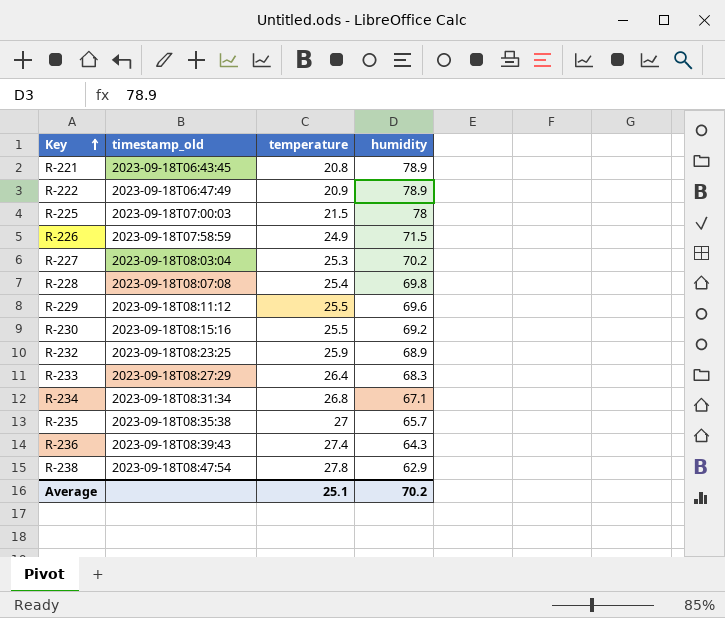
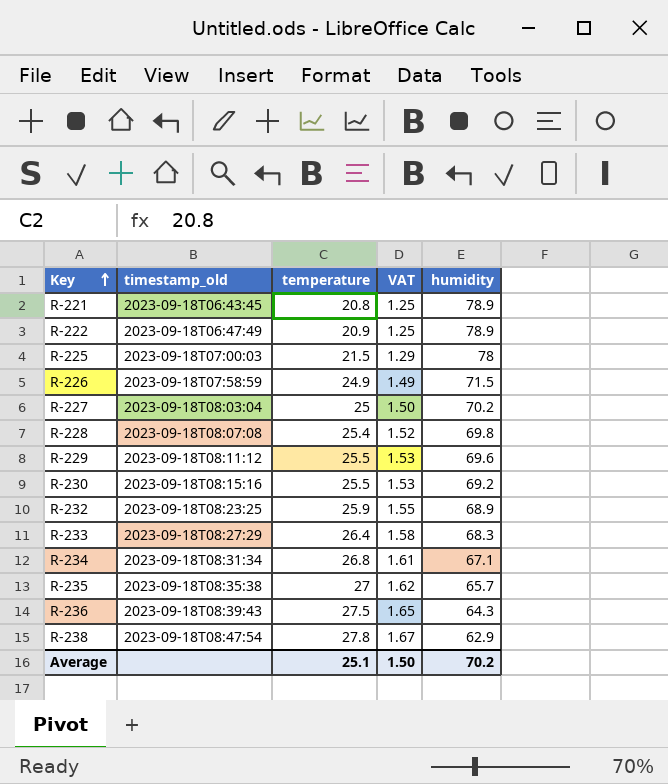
column VAT | formula: none -> [temperature] * 0.06
R-227 | temperature: 25.3 -> 25
R-236 | temperature: 27.4 -> 27.5

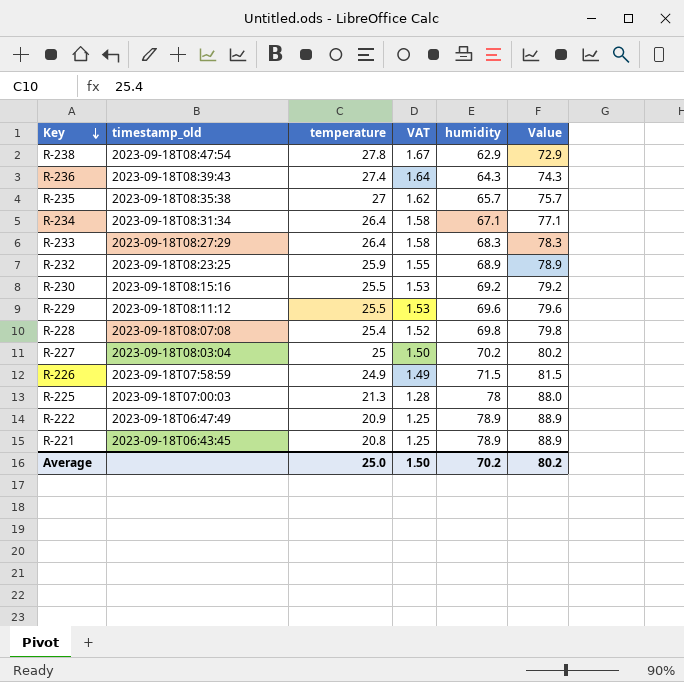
row order: Key ascending -> Key descending
column Value | formula: none -> [humidity] + 10
R-236 | temperature: 27.5 -> 27.4
R-236 | VAT: 1.65 -> 1.64
R-234 | temperature: 26.8 -> 26.4
R-234 | VAT: 1.61 -> 1.58
R-225 | temperature: 21.5 -> 21.3
R-225 | VAT: 1.29 -> 1.28
Average | temperature: 25.1 -> 25.0

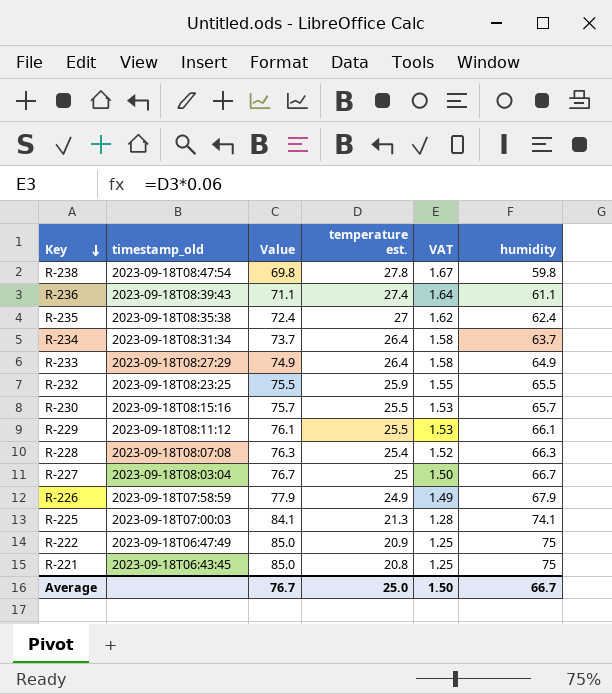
column Value | position: 6 -> 3
column name: temperature -> temperature est.
R-238 | Value: 72.9 -> 69.8
R-238 | humidity: 62.9 -> 59.8
R-236 | Value: 74.3 -> 71.1
R-236 | humidity: 64.3 -> 61.1
R-235 | Value: 75.7 -> 72.4
R-235 | humidity: 65.7 -> 62.4
R-234 | Value: 77.1 -> 73.7
R-234 | humidity: 67.1 -> 63.7
R-233 | Value: 78.3 -> 74.9
R-233 | humidity: 68.3 -> 64.9
R-232 | Value: 78.9 -> 75.5
R-232 | humidity: 68.9 -> 65.5
R-230 | Value: 79.2 -> 75.7
R-230 | humidity: 69.2 -> 65.7
R-229 | Value: 79.6 -> 76.1
R-229 | humidity: 69.6 -> 66.1
R-228 | Value: 79.8 -> 76.3
R-228 | humidity: 69.8 -> 66.3
R-227 | Value: 80.2 -> 76.7
R-227 | humidity: 70.2 -> 66.7
R-226 | Value: 81.5 -> 77.9
R-226 | humidity: 71.5 -> 67.9
R-225 | Value: 88.0 -> 84.1
R-225 | humidity: 78 -> 74.1
R-222 | Value: 88.9 -> 85.0
R-222 | humidity: 78.9 -> 75
R-221 | Value: 88.9 -> 85.0
R-221 | humidity: 78.9 -> 75
Average | Value: 80.2 -> 76.7
Average | humidity: 70.2 -> 66.7

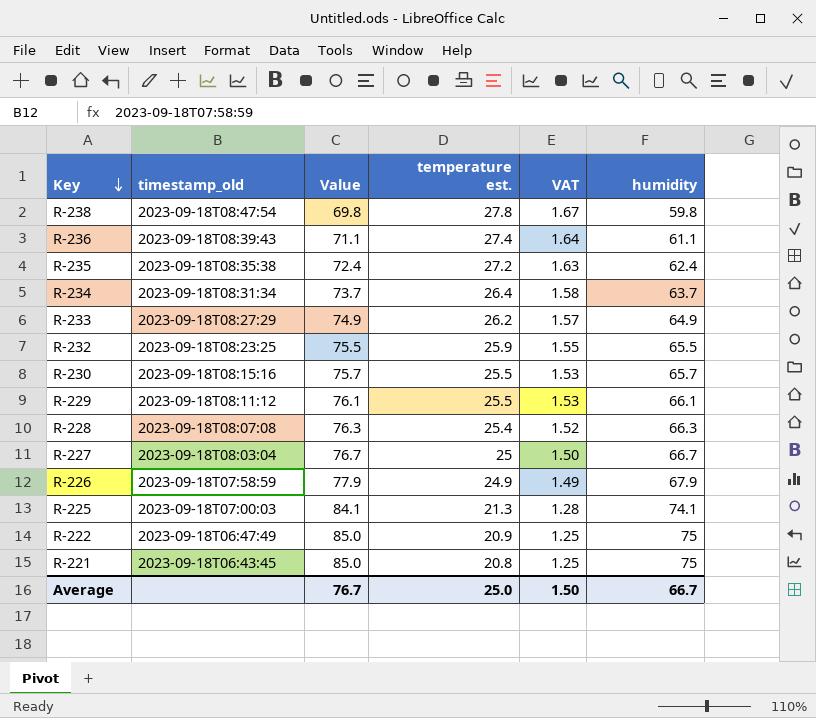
R-235 | temperature est.: 27 -> 27.2
R-235 | VAT: 1.62 -> 1.63
R-233 | temperature est.: 26.4 -> 26.2
R-233 | VAT: 1.58 -> 1.57

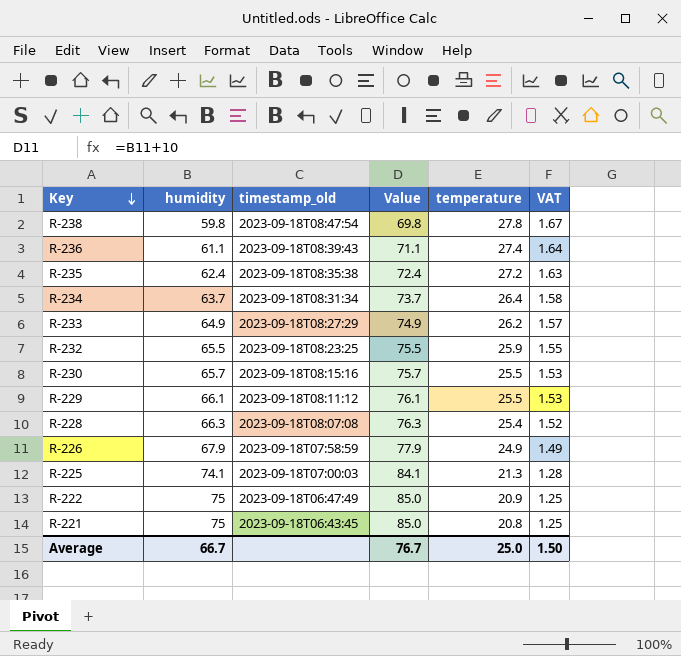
column humidity | position: 6 -> 2
column name: temperature est. -> temperature
row R-227: 2023-09-18T08:03:04 | 76.7 | 25 | 1.50 | 66.7 -> none

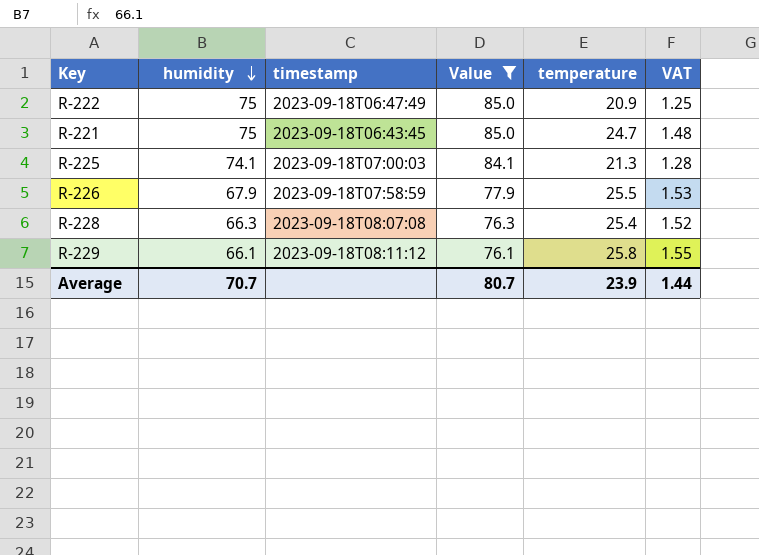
filter: none -> Value >= 76.1
row order: Key descending -> humidity descending
column name: timestamp_old -> timestamp
R-221 | temperature: 20.8 -> 24.7
R-221 | VAT: 1.25 -> 1.48
R-226 | temperature: 24.9 -> 25.5
R-226 | VAT: 1.49 -> 1.53
R-229 | temperature: 25.5 -> 25.8
R-229 | VAT: 1.53 -> 1.55
Average | humidity: 66.7 -> 70.7
Average | Value: 76.7 -> 80.7
Average | temperature: 25.0 -> 23.9
Average | VAT: 1.50 -> 1.44

